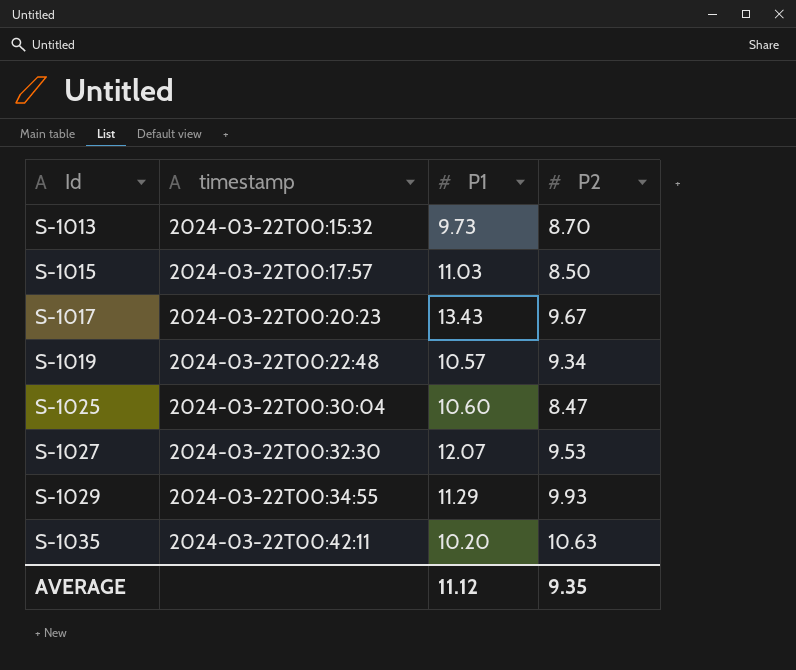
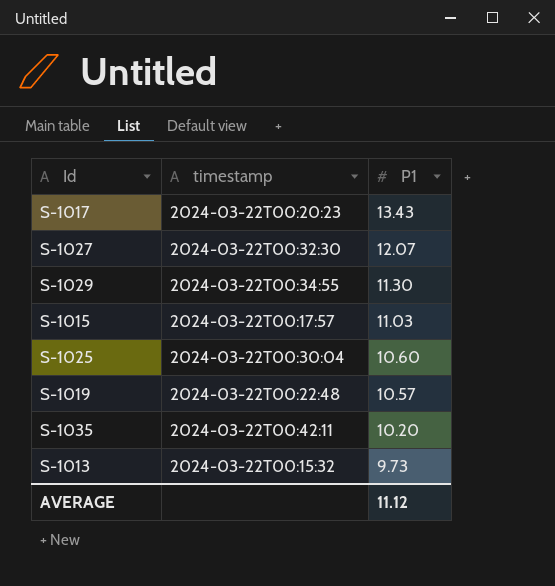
row order: Id ascending -> P1 descending
column P2 | position: 4 -> none
S-1029 | P1: 11.29 -> 11.30

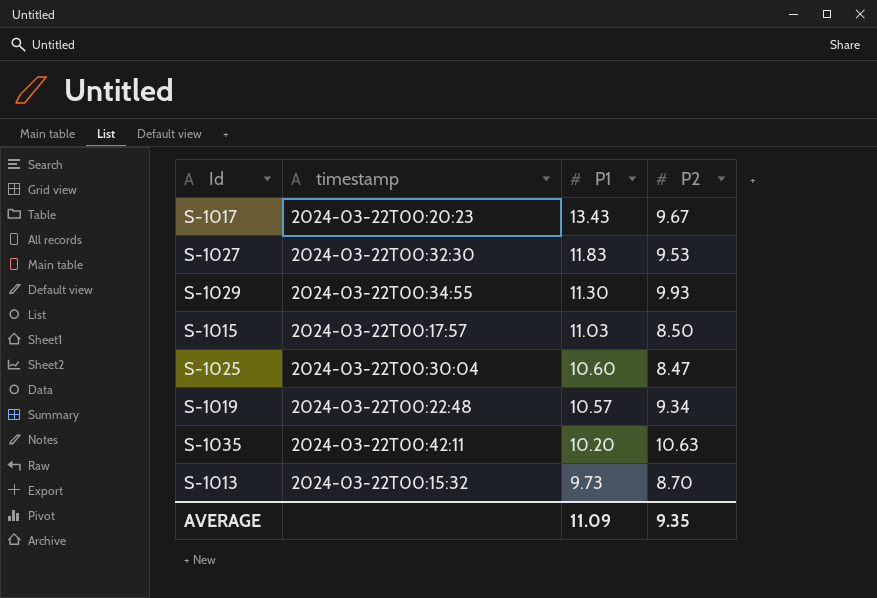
column P2 | position: none -> 4
S-1027 | P1: 12.07 -> 11.83
AVERAGE | P1: 11.12 -> 11.09

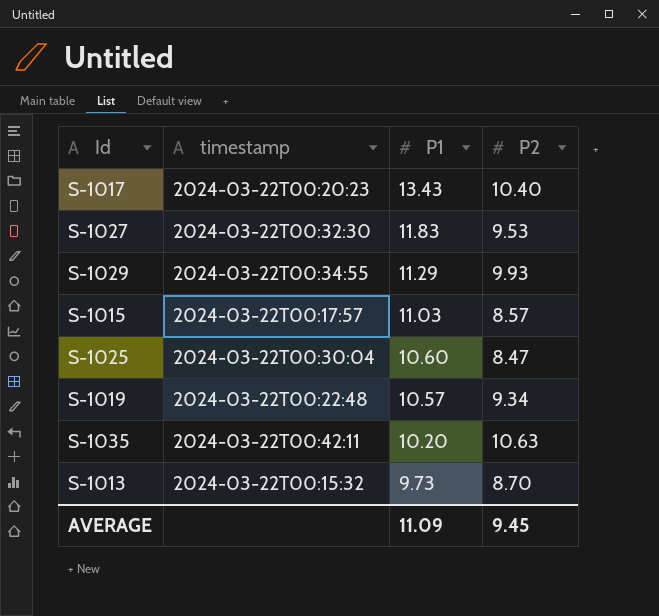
S-1017 | P2: 9.67 -> 10.40
S-1029 | P1: 11.30 -> 11.29
S-1015 | P2: 8.50 -> 8.57
AVERAGE | P2: 9.35 -> 9.45

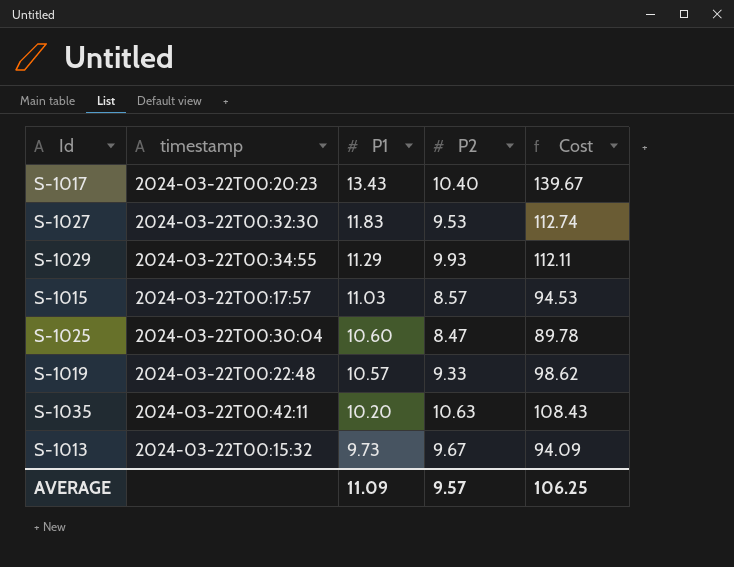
column Cost | formula: none -> [P1] * [P2]
S-1019 | P2: 9.34 -> 9.33
S-1013 | P2: 8.70 -> 9.67
AVERAGE | P2: 9.45 -> 9.57

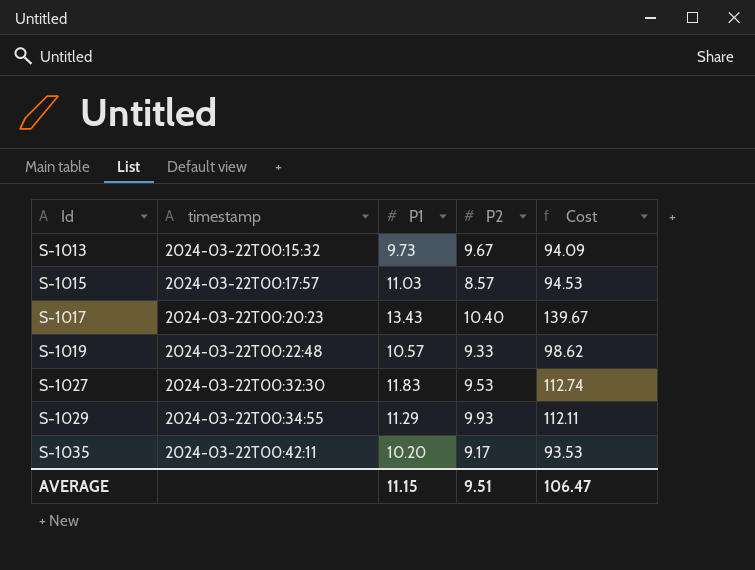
row order: P1 descending -> Id ascending
row S-1025: 2024-03-22T00:30:04 | 10.60 | 8.47 | 89.78 -> none
S-1035 | P2: 10.63 -> 9.17
S-1035 | Cost: 108.43 -> 93.53
AVERAGE | P1: 11.09 -> 11.15
AVERAGE | P2: 9.57 -> 9.51
AVERAGE | Cost: 106.25 -> 106.47

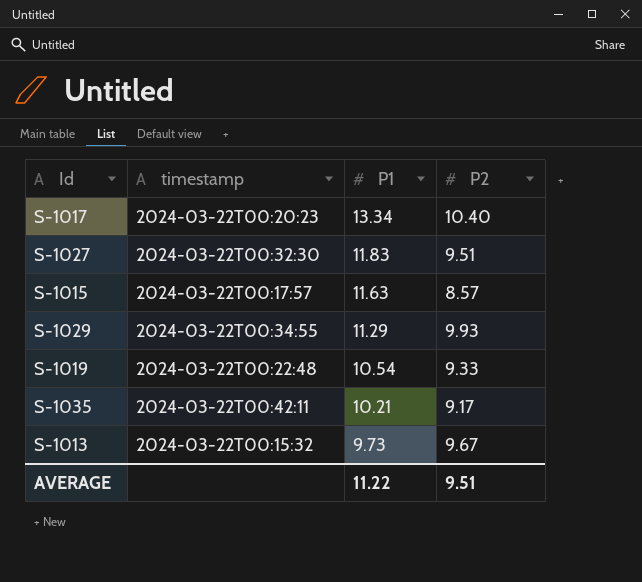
row order: Id ascending -> P1 descending
column Cost | formula: [P1] * [P2] -> none
S-1017 | P1: 13.43 -> 13.34
S-1027 | P2: 9.53 -> 9.51
S-1015 | P1: 11.03 -> 11.63
S-1019 | P1: 10.57 -> 10.54
S-1035 | P1: 10.20 -> 10.21
AVERAGE | P1: 11.15 -> 11.22

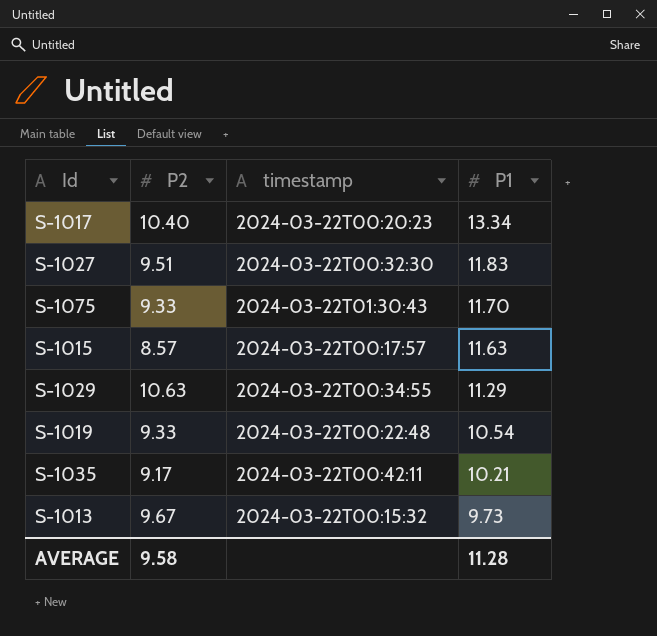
column P2 | position: 4 -> 2
row S-1075: none -> 9.33 | 2024-03-22T01:30:43 | 11.70
S-1029 | P2: 9.93 -> 10.63
AVERAGE | P2: 9.51 -> 9.58
AVERAGE | P1: 11.22 -> 11.28

